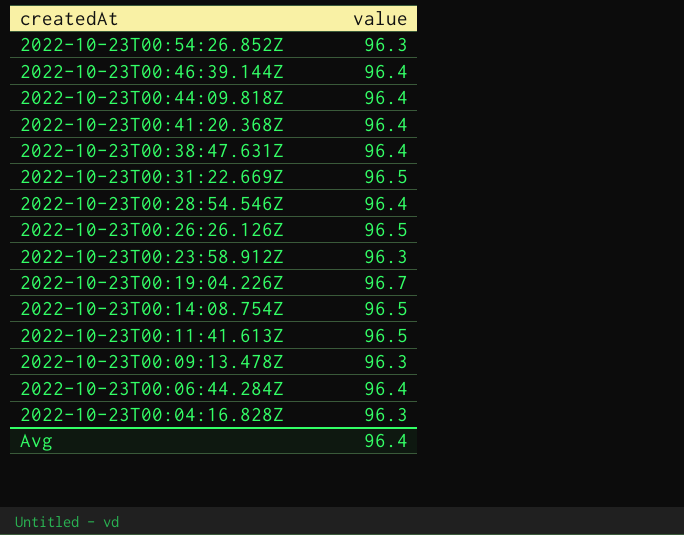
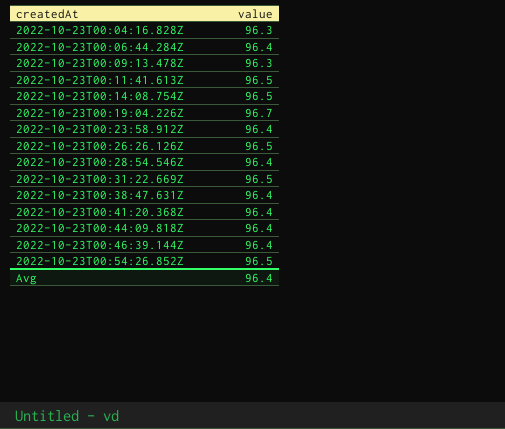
row order: createdAt descending -> createdAt ascending
2022-10-23T00:23:58.912Z | value: 96.3 -> 96.4
2022-10-23T00:54:26.852Z | value: 96.3 -> 96.5

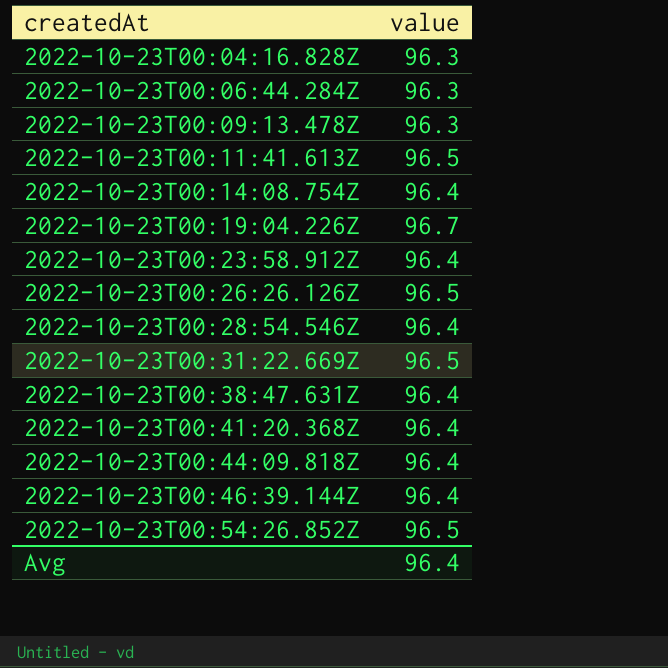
2022-10-23T00:06:44.284Z | value: 96.4 -> 96.3
2022-10-23T00:14:08.754Z | value: 96.5 -> 96.4

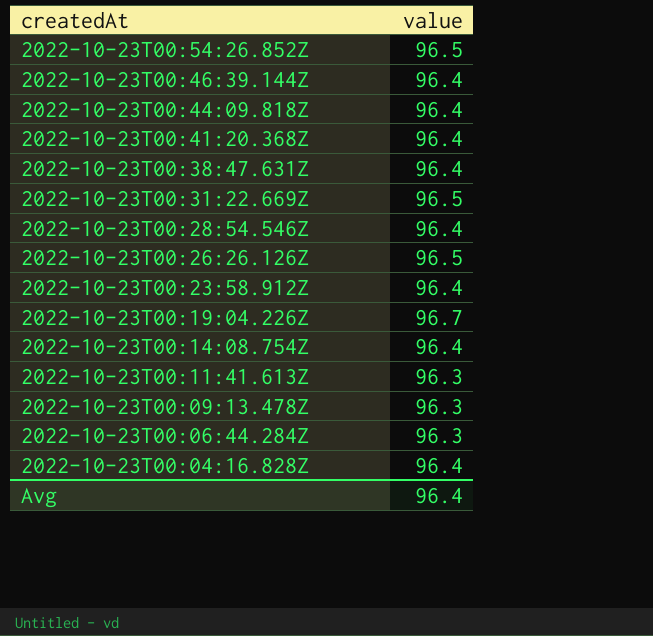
row order: createdAt ascending -> createdAt descending
2022-10-23T00:11:41.613Z | value: 96.5 -> 96.3
2022-10-23T00:04:16.828Z | value: 96.3 -> 96.4

